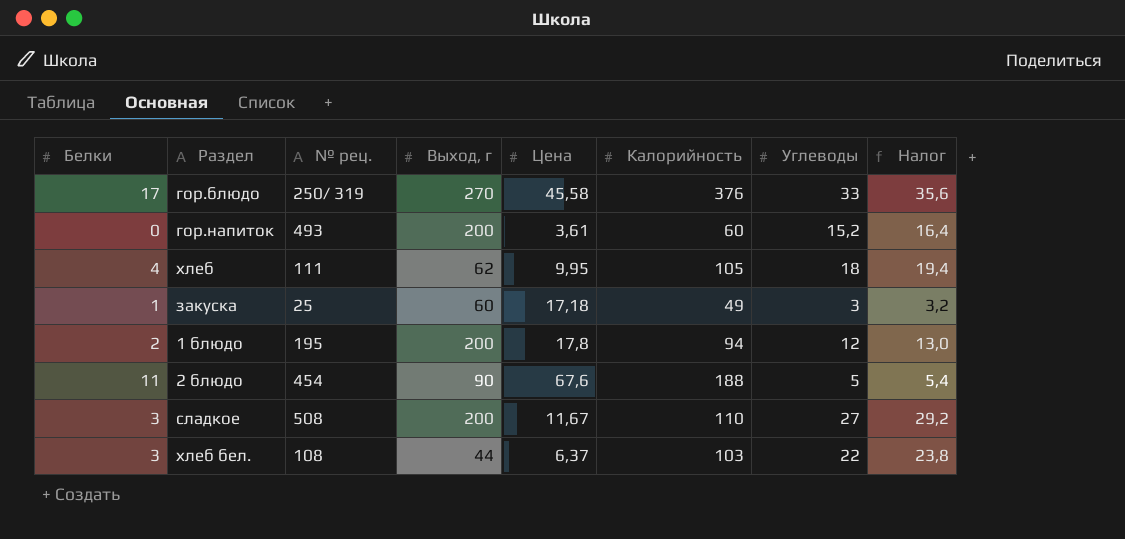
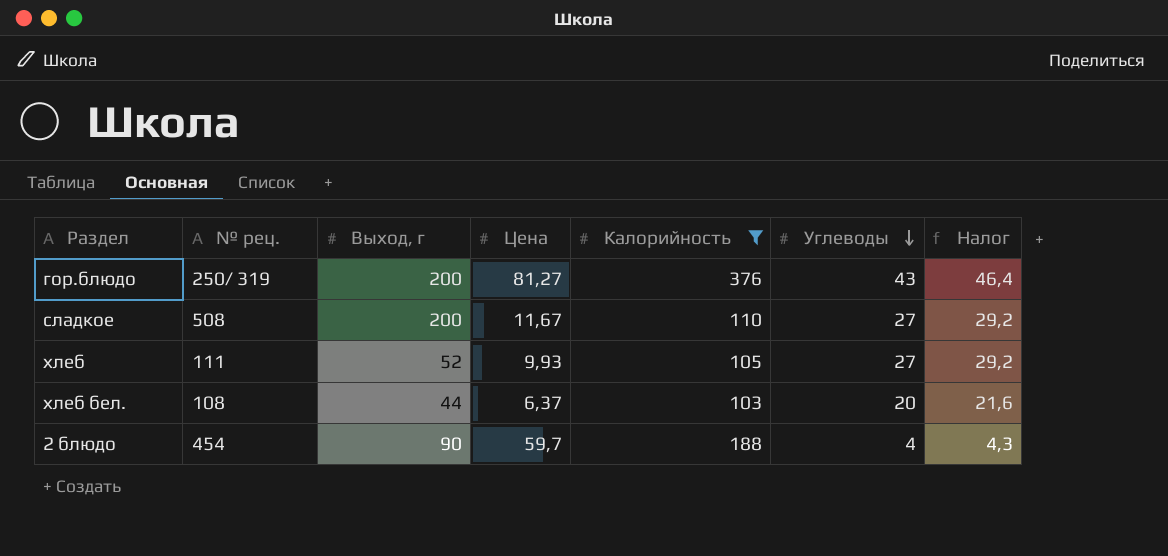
filter: none -> Калорийность >= 103
row order: none -> Углеводы descending
column Белки | position: 1 -> none
гор.блюдо | Выход, г: 270 -> 200
гор.блюдо | Цена: 45,58 -> 81,27
гор.блюдо | Углеводы: 33 -> 43
гор.блюдо | Налог: 35,6 -> 46,4
хлеб | Выход, г: 62 -> 52
хлеб | Цена: 9,95 -> 9,93
хлеб | Углеводы: 18 -> 27
хлеб | Налог: 19,4 -> 29,2
хлеб бел. | Углеводы: 22 -> 20
хлеб бел. | Налог: 23,8 -> 21,6
2 блюдо | Цена: 67,6 -> 59,7
2 блюдо | Углеводы: 5 -> 4
2 блюдо | Налог: 5,4 -> 4,3

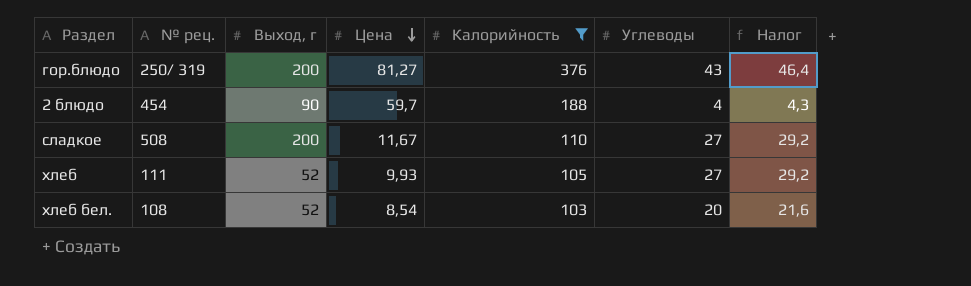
row order: Углеводы descending -> Цена descending
хлеб бел. | Выход, г: 44 -> 52
хлеб бел. | Цена: 6,37 -> 8,54

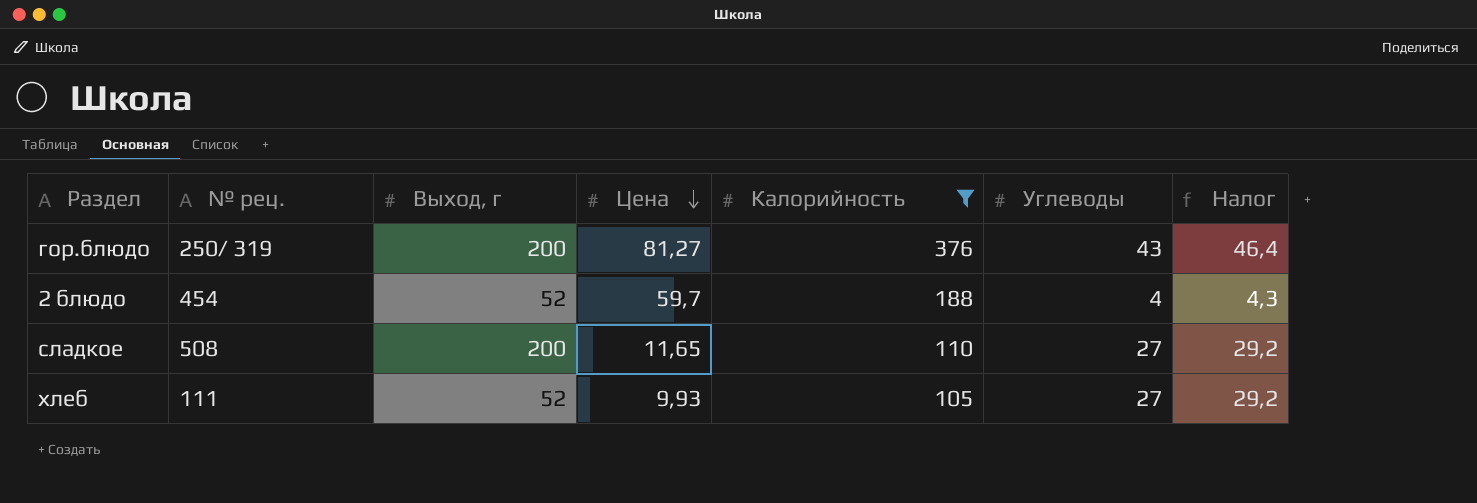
row хлеб бел.: 108 | 52 | 8,54 | 103 | 20 | 21,6 -> none
2 блюдо | Выход, г: 90 -> 52
сладкое | Цена: 11,67 -> 11,65

